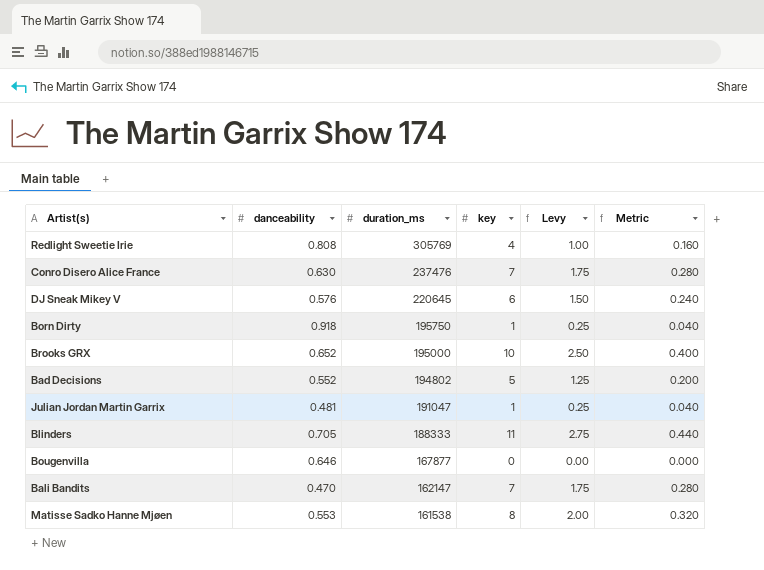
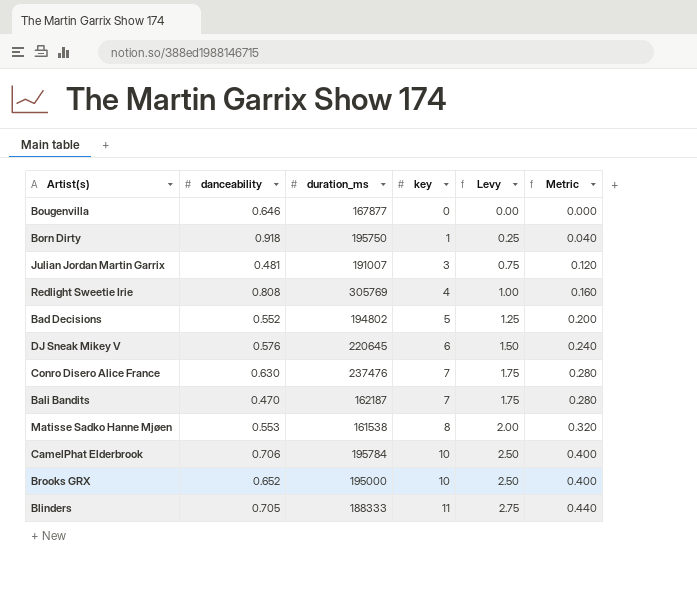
row order: duration_ms descending -> key ascending
Julian Jordan Martin Garrix | duration_ms: 191047 -> 191007
Julian Jordan Martin Garrix | key: 1 -> 3
Julian Jordan Martin Garrix | Levy: 0.25 -> 0.75
Julian Jordan Martin Garrix | Metric: 0.040 -> 0.120
Bali Bandits | duration_ms: 162147 -> 162187
row CamelPhat Elderbrook: none -> 0.706 | 195784 | 10 | 2.50 | 0.400

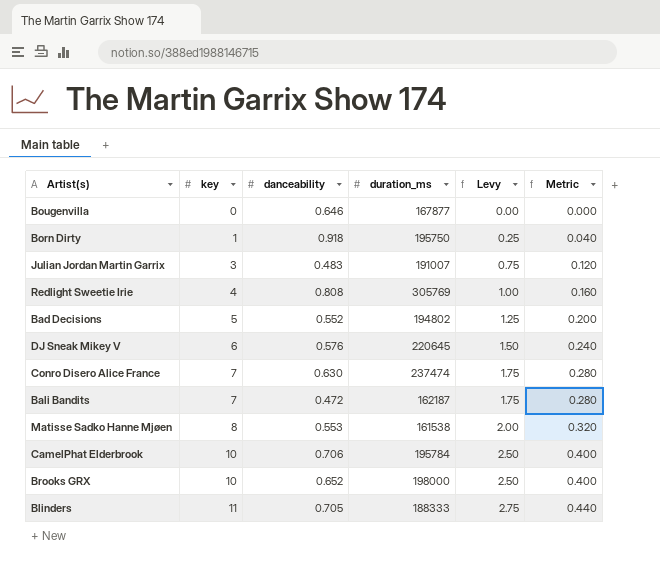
column key | position: 4 -> 2
Julian Jordan Martin Garrix | danceability: 0.481 -> 0.483
Conro Disero Alice France | duration_ms: 237476 -> 237474
Bali Bandits | danceability: 0.470 -> 0.472
Brooks GRX | duration_ms: 195000 -> 198000

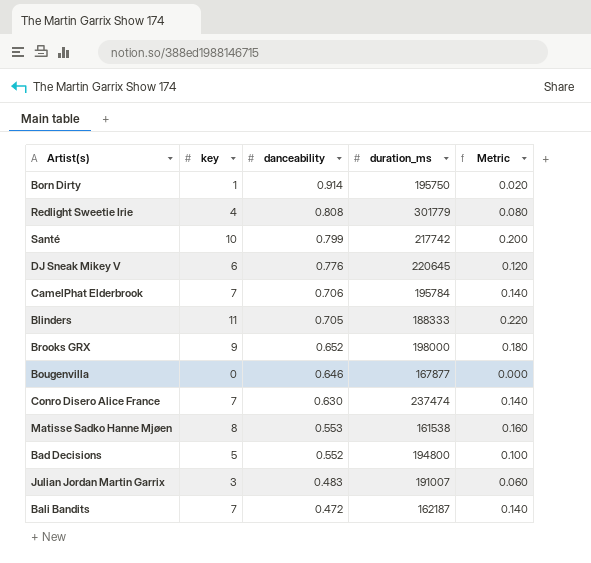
row order: key ascending -> danceability descending
column Levy | formula: [key] * 0.25 -> none
column Metric | formula: [key] * 0.04 -> [key] * 0.02
Born Dirty | danceability: 0.918 -> 0.914
Redlight Sweetie Irie | duration_ms: 305769 -> 301779
row Santé: none -> 10 | 0.799 | 217742 | 0.200
DJ Sneak Mikey V | danceability: 0.576 -> 0.776
CamelPhat Elderbrook | key: 10 -> 7
Brooks GRX | key: 10 -> 9
Bad Decisions | duration_ms: 194802 -> 194800

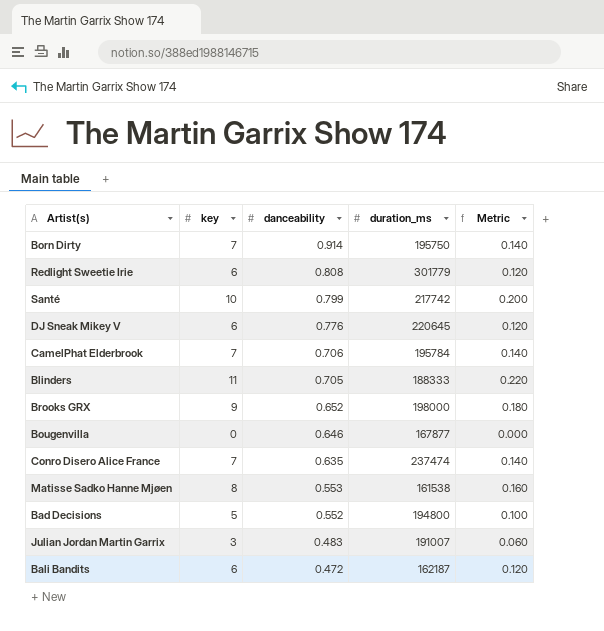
Born Dirty | key: 1 -> 7
Born Dirty | Metric: 0.020 -> 0.140
Redlight Sweetie Irie | key: 4 -> 6
Redlight Sweetie Irie | Metric: 0.080 -> 0.120
Conro Disero Alice France | danceability: 0.630 -> 0.635
Bali Bandits | key: 7 -> 6
Bali Bandits | Metric: 0.140 -> 0.120

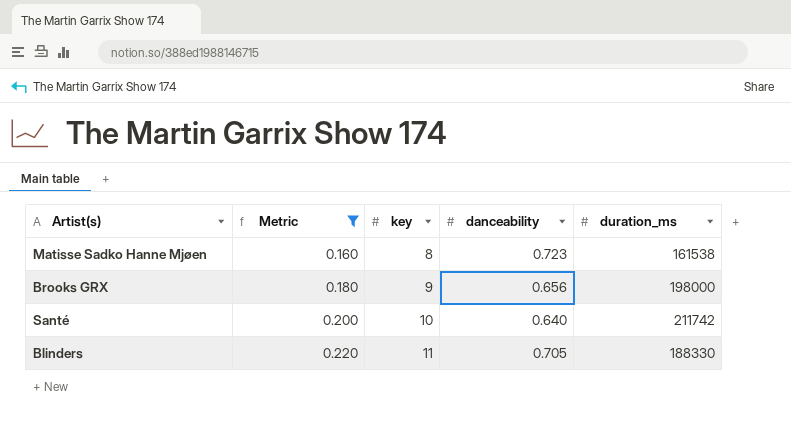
filter: none -> Metric >= 0.160
row order: danceability descending -> Metric ascending
column Metric | position: 5 -> 2
Matisse Sadko Hanne Mjøen | danceability: 0.553 -> 0.723
Brooks GRX | danceability: 0.652 -> 0.656
Santé | danceability: 0.799 -> 0.640
Santé | duration_ms: 217742 -> 211742
Blinders | duration_ms: 188333 -> 188330

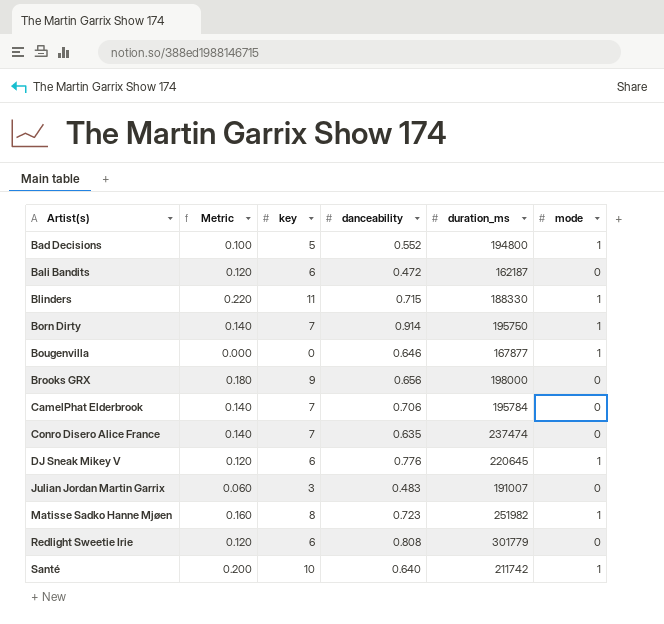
filter: Metric >= 0.160 -> none
row order: Metric ascending -> Artist(s) ascending
column mode | position: none -> 6
Blinders | danceability: 0.705 -> 0.715
Matisse Sadko Hanne Mjøen | duration_ms: 161538 -> 251982

